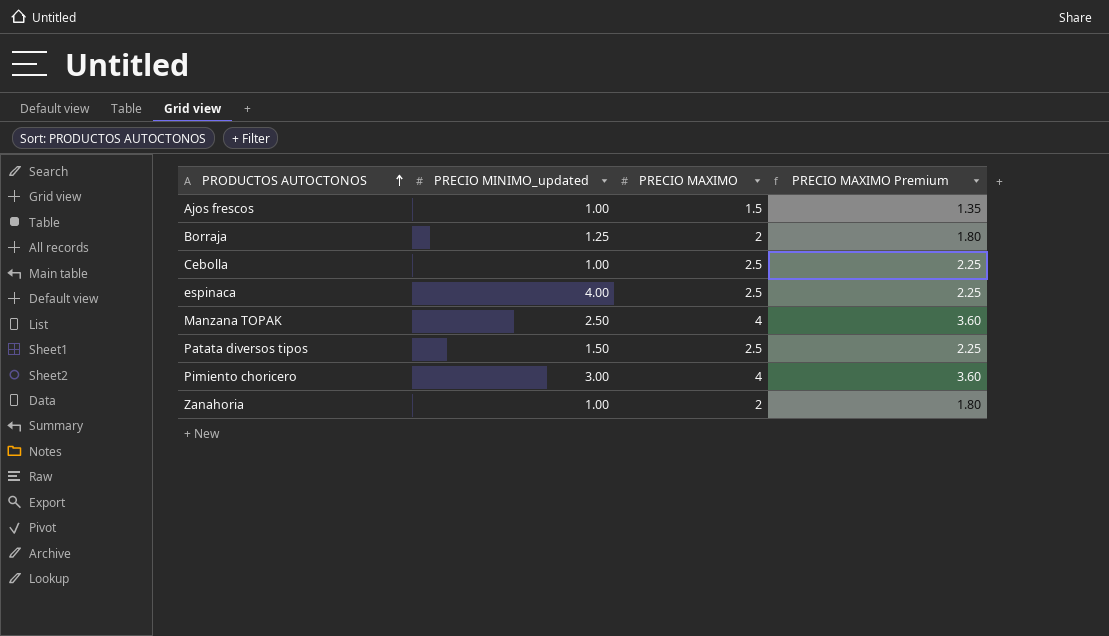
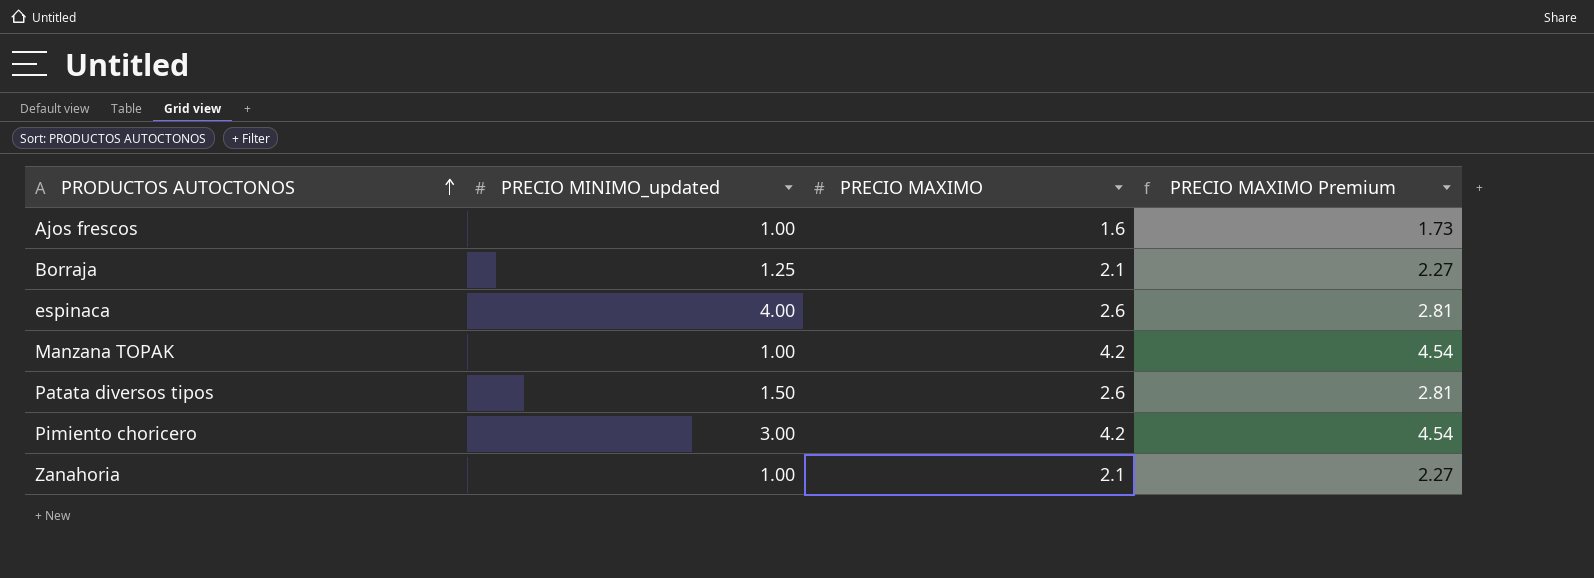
column PRECIO MAXIMO Premium | formula: [PRECIO MAXIMO] * 0.9 -> [PRECIO MAXIMO] * 1.08
row Cebolla: 1.00 | 2.5 | 2.25 -> none
Ajos frescos | PRECIO MAXIMO: 1.5 -> 1.6
Borraja | PRECIO MAXIMO: 2 -> 2.1
espinaca | PRECIO MAXIMO: 2.5 -> 2.6
Manzana TOPAK | PRECIO MINIMO_updated: 2.50 -> 1.00
Manzana TOPAK | PRECIO MAXIMO: 4 -> 4.2
Patata diversos tipos | PRECIO MAXIMO: 2.5 -> 2.6
Pimiento choricero | PRECIO MAXIMO: 4 -> 4.2
Zanahoria | PRECIO MAXIMO: 2 -> 2.1

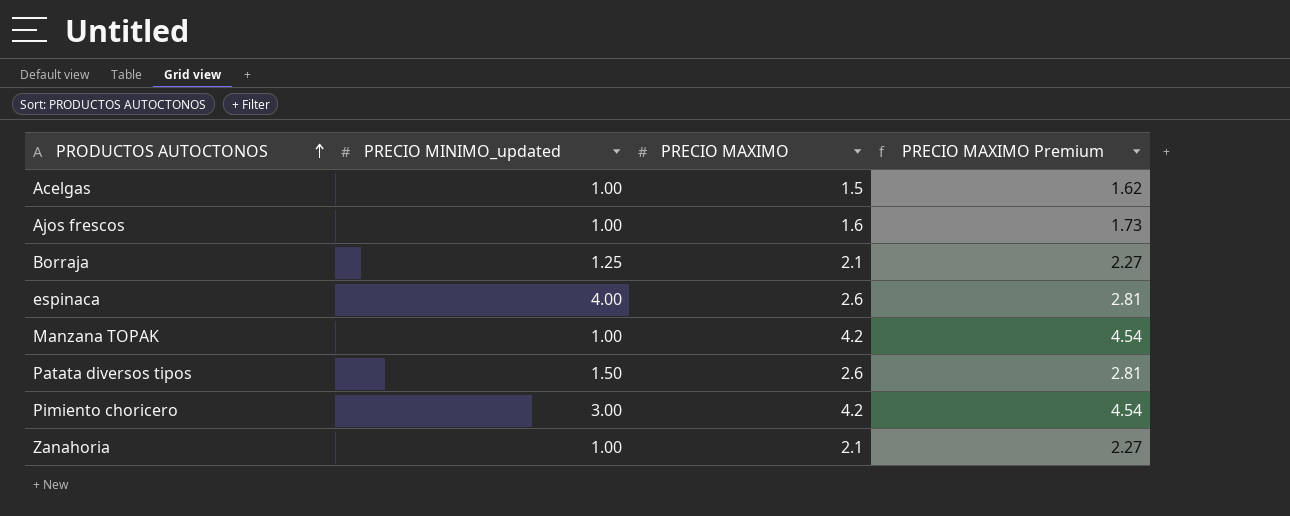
row Acelgas: none -> 1.00 | 1.5 | 1.62

